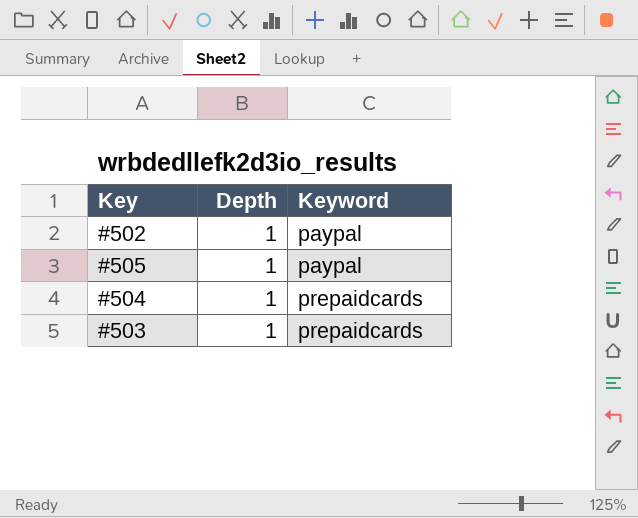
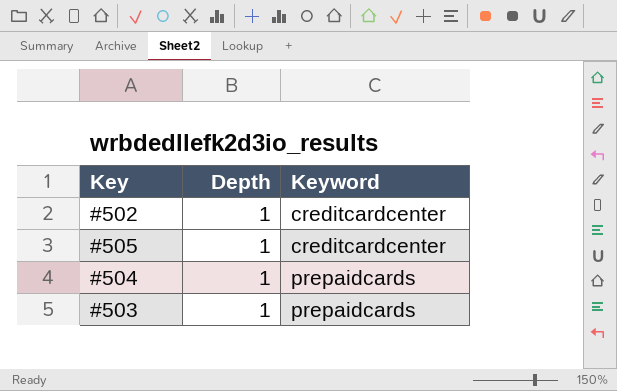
#502 | Keyword: paypal -> creditcardcenter
#505 | Keyword: paypal -> creditcardcenter

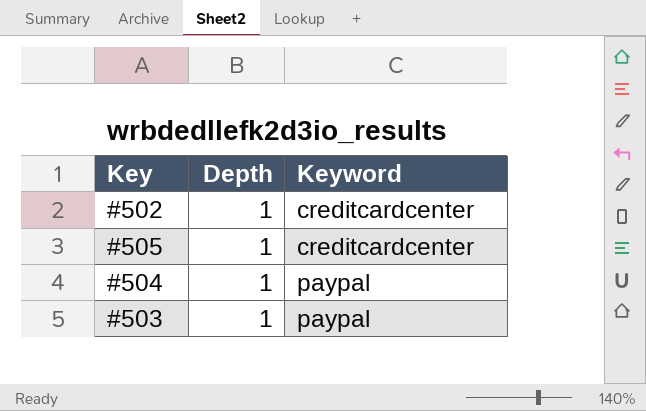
#504 | Keyword: prepaidcards -> paypal
#503 | Keyword: prepaidcards -> paypal

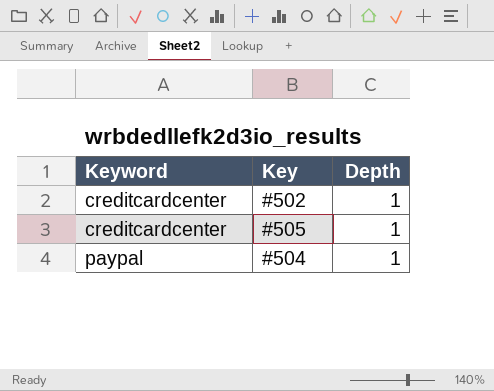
column Keyword | position: 3 -> 1
row #503: 1 | paypal -> none

